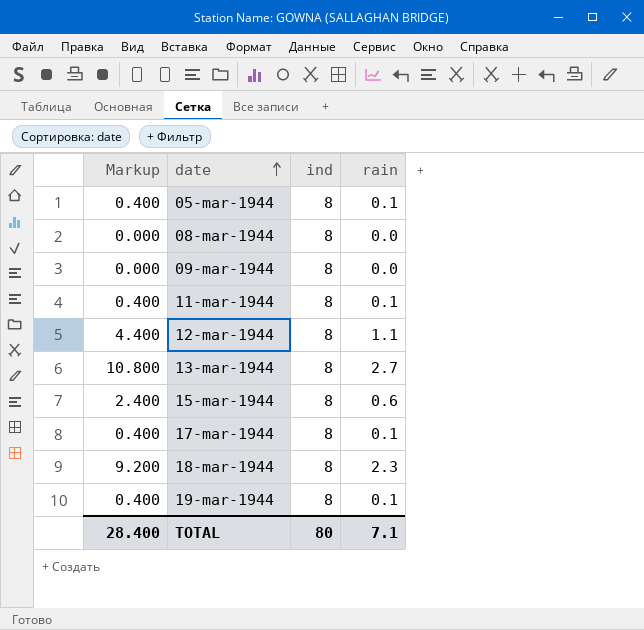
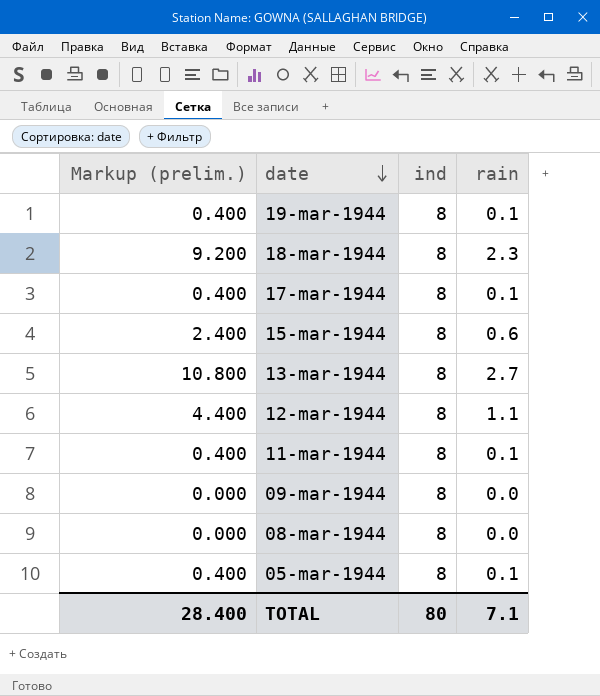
row order: date ascending -> date descending
column name: Markup -> Markup (prelim.)

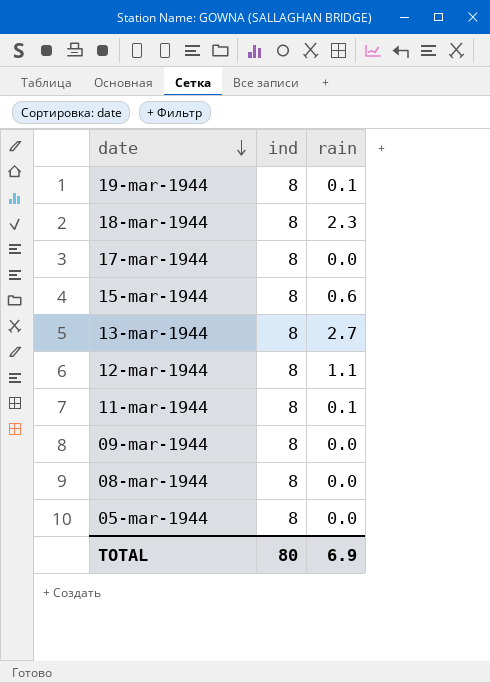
column Markup (prelim.) | formula: [rain] * 4 -> none
17-mar-1944 | rain: 0.1 -> 0.0
05-mar-1944 | rain: 0.1 -> 0.0
TOTAL | rain: 7.1 -> 6.9

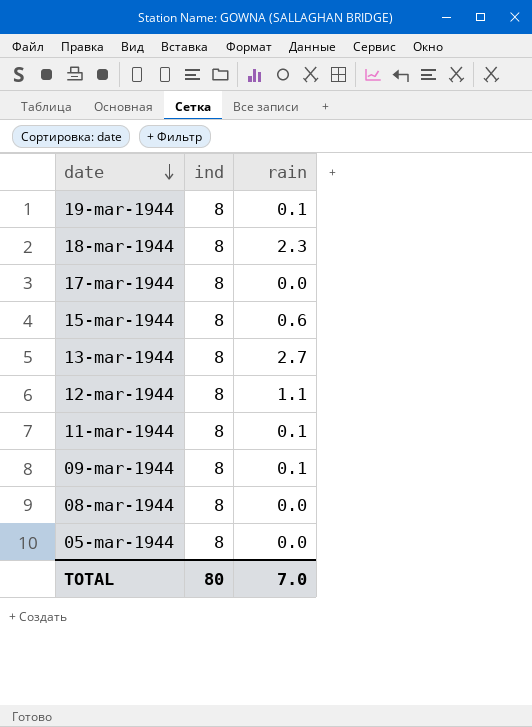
09-mar-1944 | rain: 0.0 -> 0.1
TOTAL | rain: 6.9 -> 7.0

